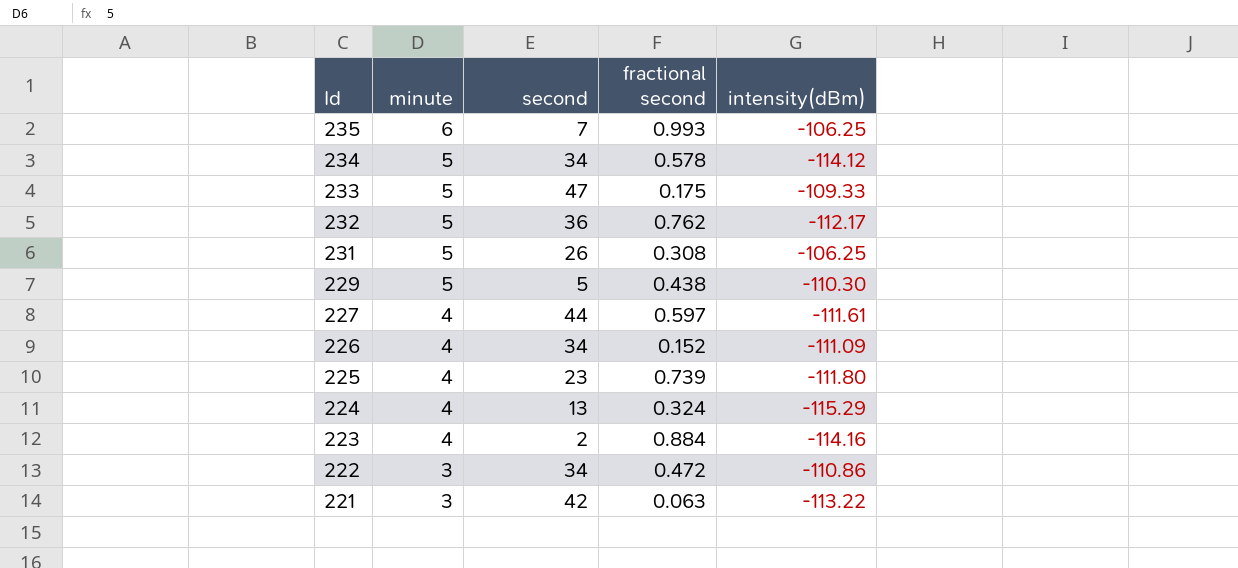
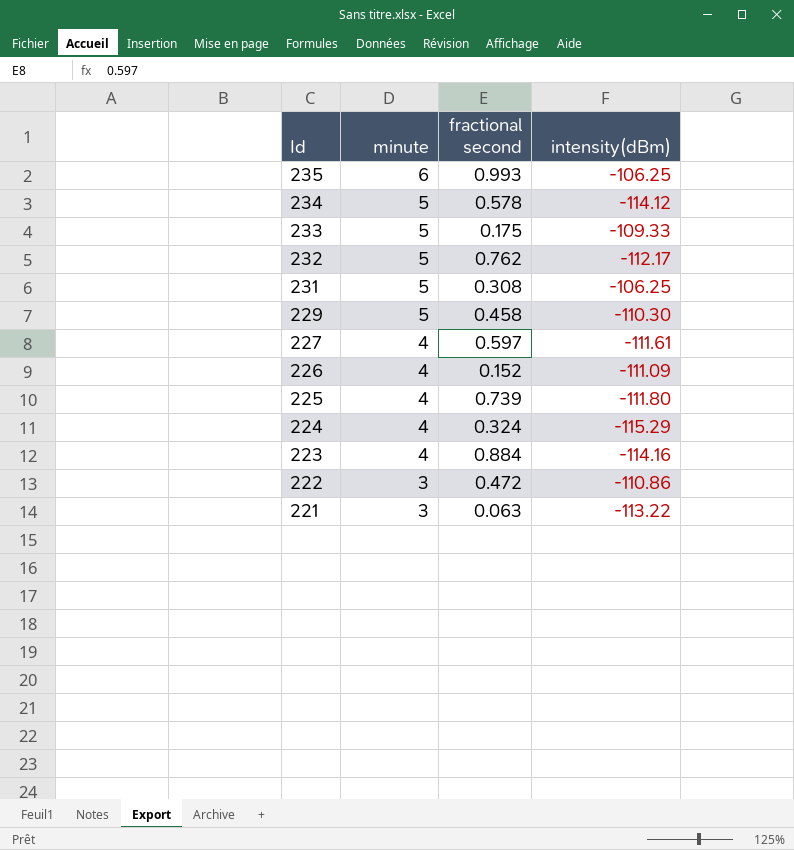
column second | position: 3 -> none
229 | fractional second: 0.438 -> 0.458

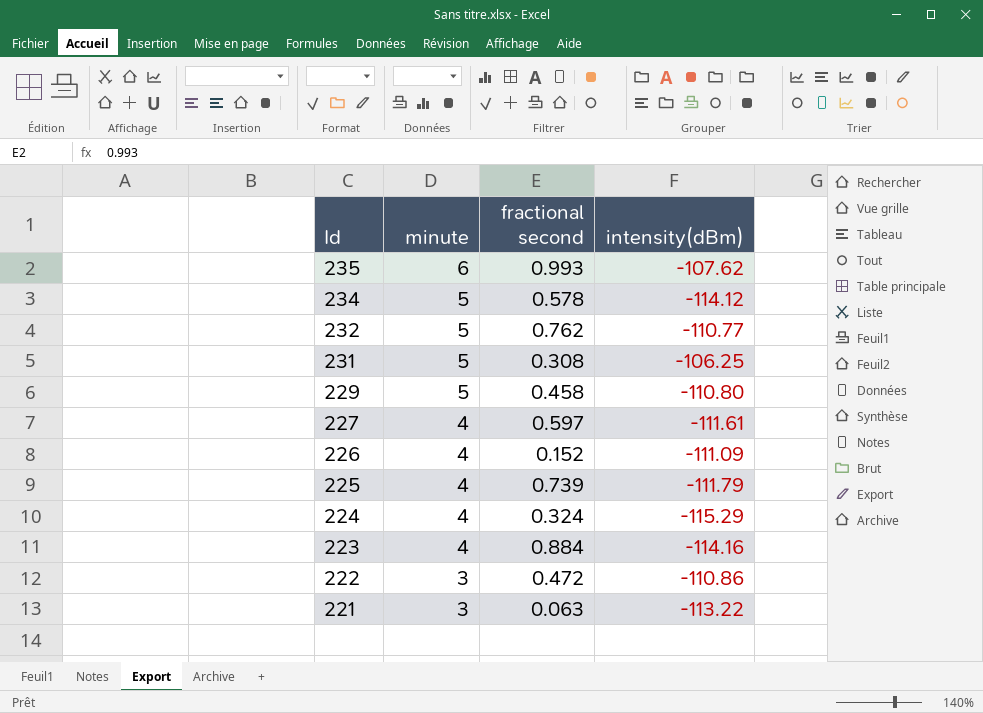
row 233: 5 | 0.175 | -109.33 -> none
235 | intensity(dBm): -106.25 -> -107.62
232 | intensity(dBm): -112.17 -> -110.77
229 | intensity(dBm): -110.30 -> -110.80
225 | intensity(dBm): -111.80 -> -111.79

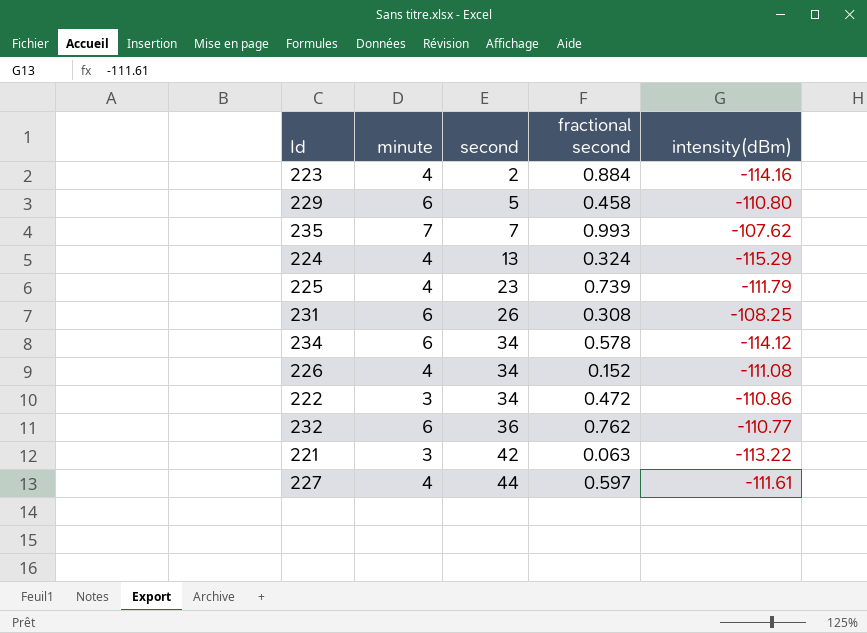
row order: Id descending -> second ascending
column second | position: none -> 3
229 | minute: 5 -> 6
235 | minute: 6 -> 7
231 | minute: 5 -> 6
231 | intensity(dBm): -106.25 -> -108.25
234 | minute: 5 -> 6
226 | intensity(dBm): -111.09 -> -111.08
232 | minute: 5 -> 6

